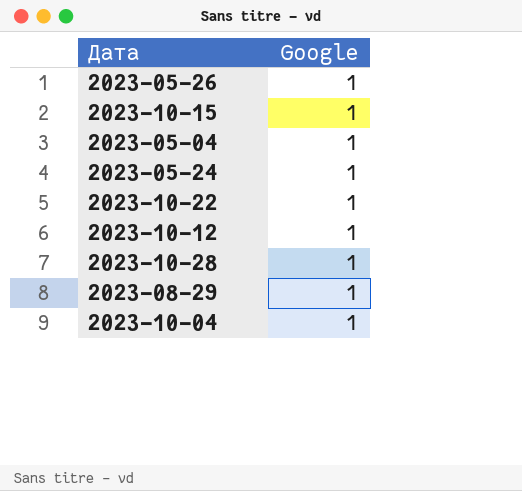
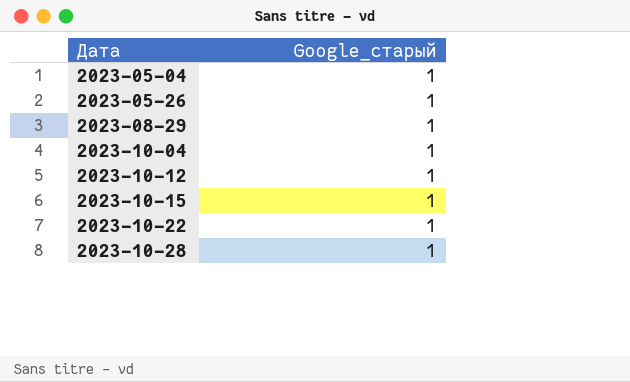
row order: none -> Дата ascending
column name: Google -> Google_старый
row 2023-05-24: 1 -> none

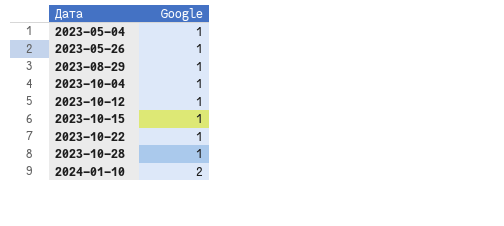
column name: Google_старый -> Google
row 2024-01-10: none -> 2

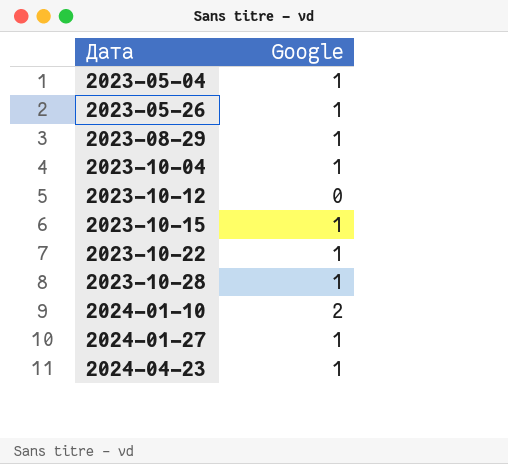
2023-10-12 | Google: 1 -> 0
row 2024-01-27: none -> 1
row 2024-04-23: none -> 1

